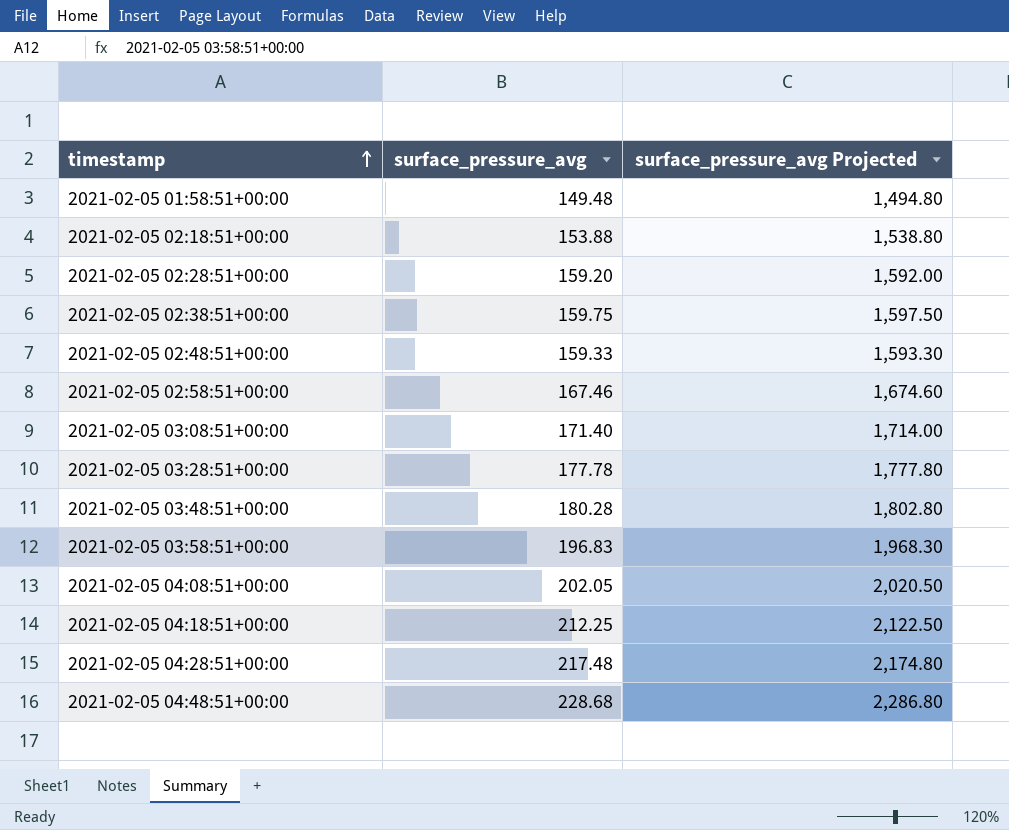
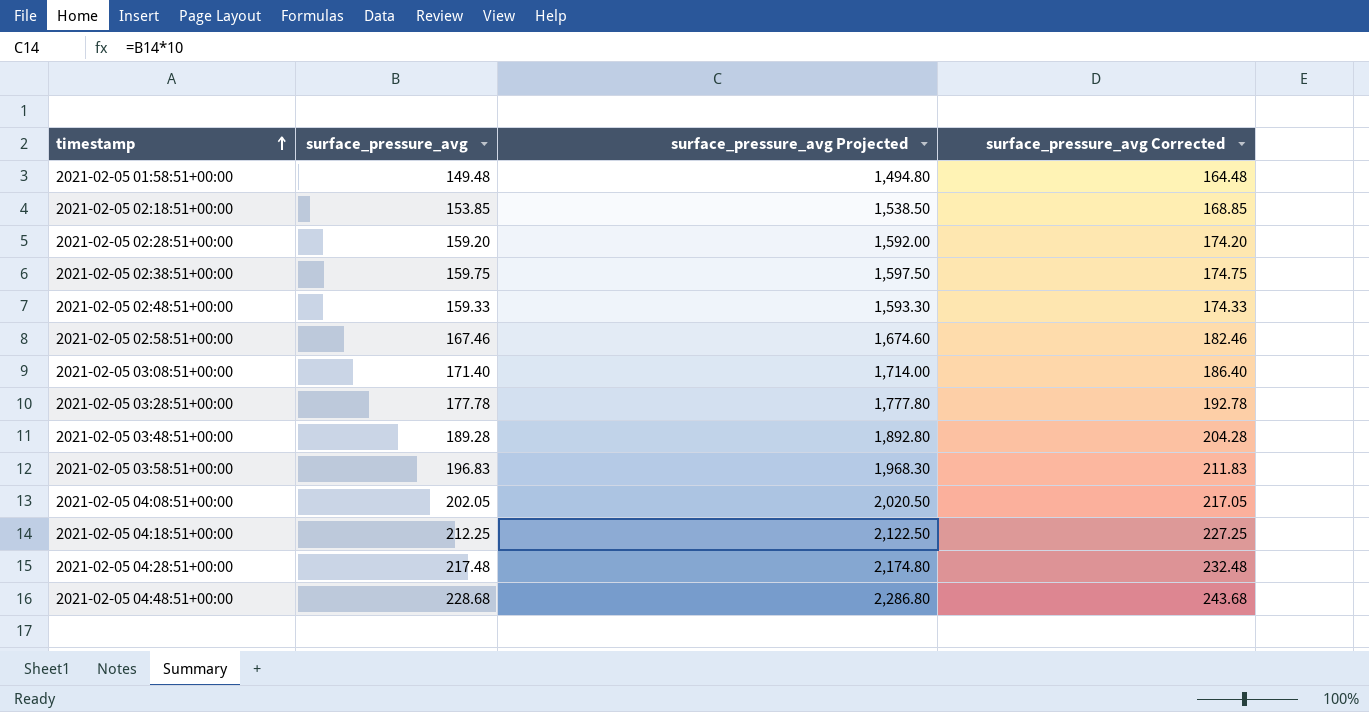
column surface_pressure_avg Corrected | formula: none -> [surface_pressure_avg] + 15
2021-02-05 02:18:51+00:00 | surface_pressure_avg: 153.88 -> 153.85
2021-02-05 02:18:51+00:00 | surface_pressure_avg Projected: 1,538.80 -> 1,538.50
2021-02-05 03:48:51+00:00 | surface_pressure_avg: 180.28 -> 189.28
2021-02-05 03:48:51+00:00 | surface_pressure_avg Projected: 1,802.80 -> 1,892.80

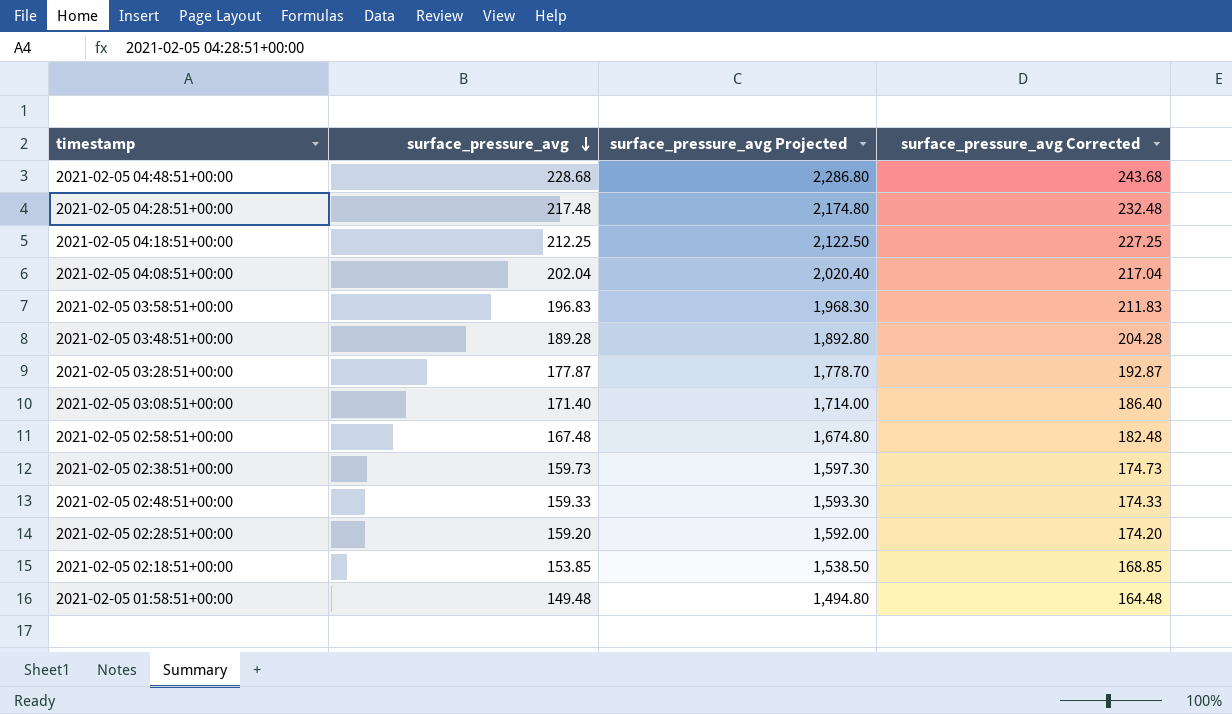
row order: timestamp ascending -> surface_pressure_avg descending
2021-02-05 04:08:51+00:00 | surface_pressure_avg: 202.05 -> 202.04
2021-02-05 04:08:51+00:00 | surface_pressure_avg Projected: 2,020.50 -> 2,020.40
2021-02-05 04:08:51+00:00 | surface_pressure_avg Corrected: 217.05 -> 217.04
2021-02-05 03:28:51+00:00 | surface_pressure_avg: 177.78 -> 177.87
2021-02-05 03:28:51+00:00 | surface_pressure_avg Projected: 1,777.80 -> 1,778.70
2021-02-05 03:28:51+00:00 | surface_pressure_avg Corrected: 192.78 -> 192.87
2021-02-05 02:58:51+00:00 | surface_pressure_avg: 167.46 -> 167.48
2021-02-05 02:58:51+00:00 | surface_pressure_avg Projected: 1,674.60 -> 1,674.80
2021-02-05 02:58:51+00:00 | surface_pressure_avg Corrected: 182.46 -> 182.48
2021-02-05 02:38:51+00:00 | surface_pressure_avg: 159.75 -> 159.73
2021-02-05 02:38:51+00:00 | surface_pressure_avg Projected: 1,597.50 -> 1,597.30
2021-02-05 02:38:51+00:00 | surface_pressure_avg Corrected: 174.75 -> 174.73

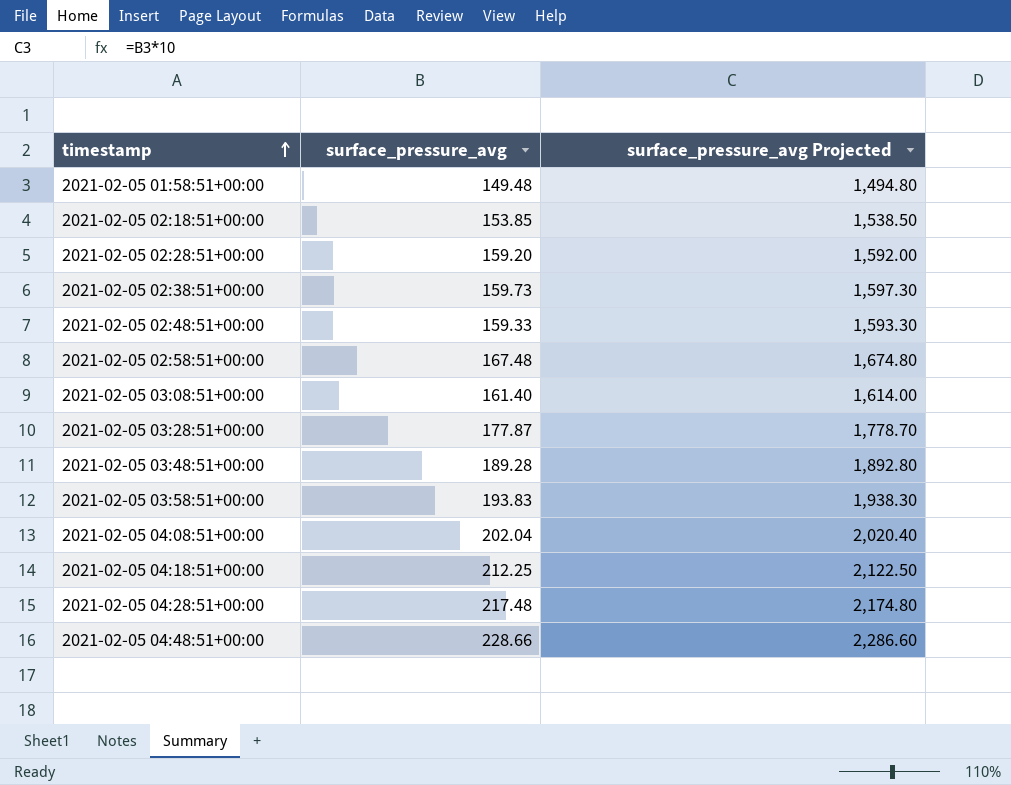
row order: surface_pressure_avg descending -> timestamp ascending
column surface_pressure_avg Corrected | formula: [surface_pressure_avg] + 15 -> none
2021-02-05 03:08:51+00:00 | surface_pressure_avg: 171.40 -> 161.40
2021-02-05 03:08:51+00:00 | surface_pressure_avg Projected: 1,714.00 -> 1,614.00
2021-02-05 03:58:51+00:00 | surface_pressure_avg: 196.83 -> 193.83
2021-02-05 03:58:51+00:00 | surface_pressure_avg Projected: 1,968.30 -> 1,938.30
2021-02-05 04:48:51+00:00 | surface_pressure_avg: 228.68 -> 228.66
2021-02-05 04:48:51+00:00 | surface_pressure_avg Projected: 2,286.80 -> 2,286.60

